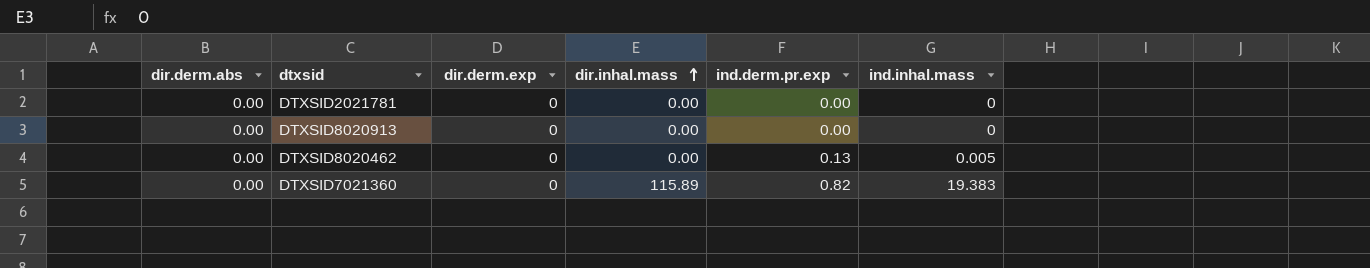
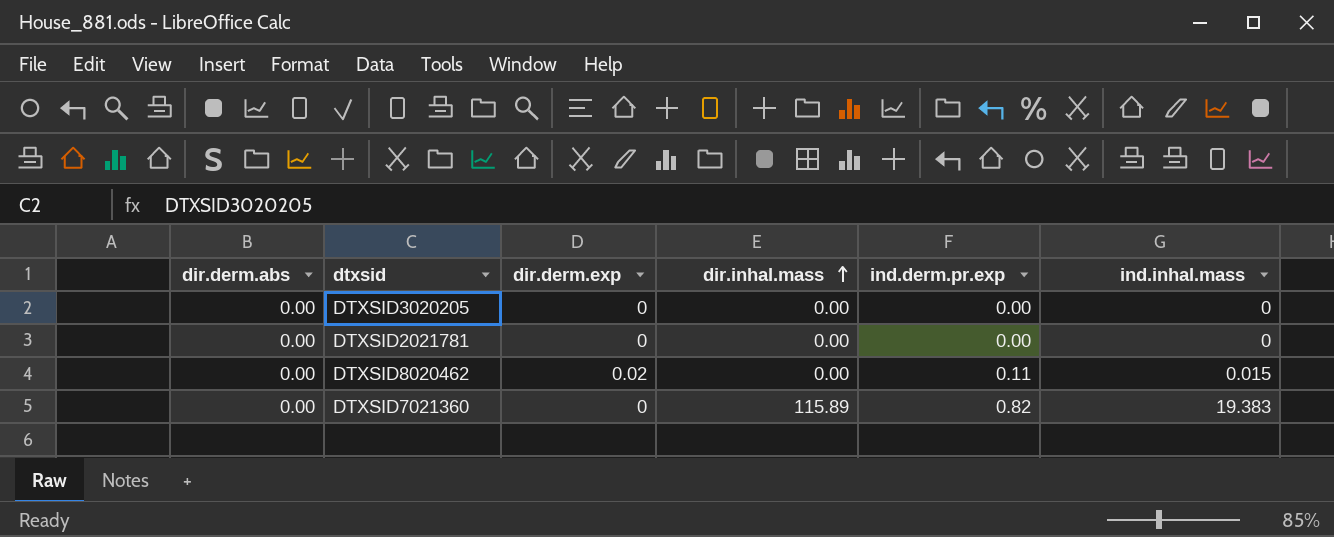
row DTXSID8020913: 0.00 | 0 | 0.00 | 0.00 | 0 -> none
row DTXSID3020205: none -> 0.00 | 0 | 0.00 | 0.00 | 0
DTXSID8020462 | dir.derm.exp: 0 -> 0.02
DTXSID8020462 | ind.derm.pr.exp: 0.13 -> 0.11
DTXSID8020462 | ind.inhal.mass: 0.005 -> 0.015

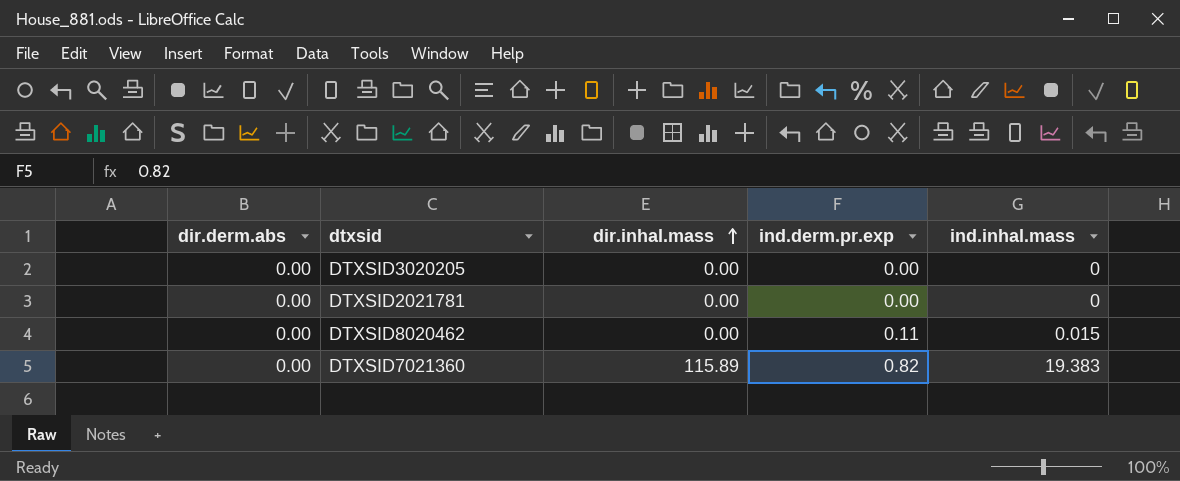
column dir.derm.exp | position: 3 -> none

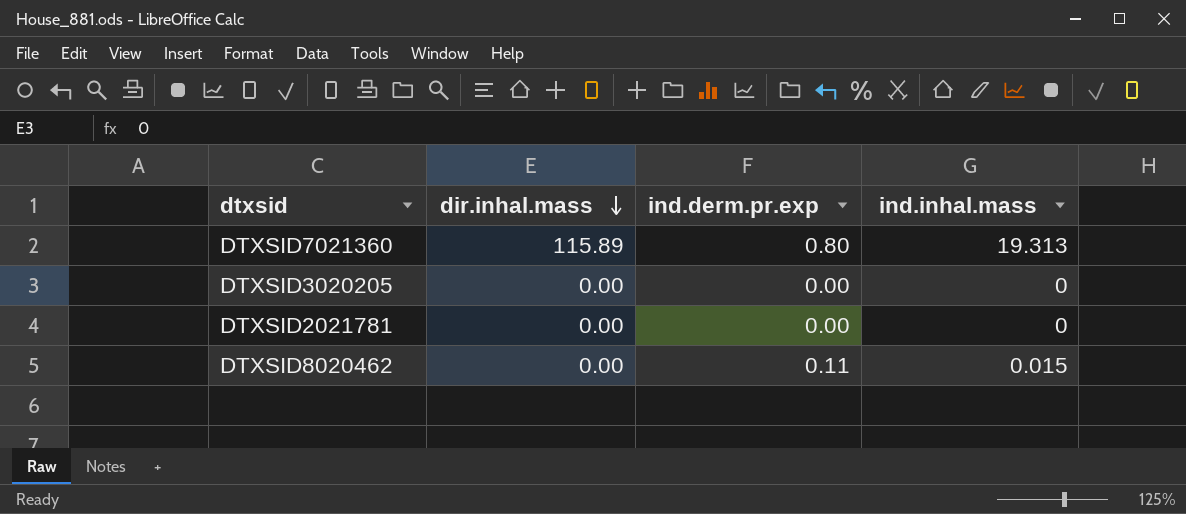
row order: dir.inhal.mass ascending -> dir.inhal.mass descending
column dir.derm.abs | position: 1 -> none
DTXSID7021360 | ind.derm.pr.exp: 0.82 -> 0.80
DTXSID7021360 | ind.inhal.mass: 19.383 -> 19.313

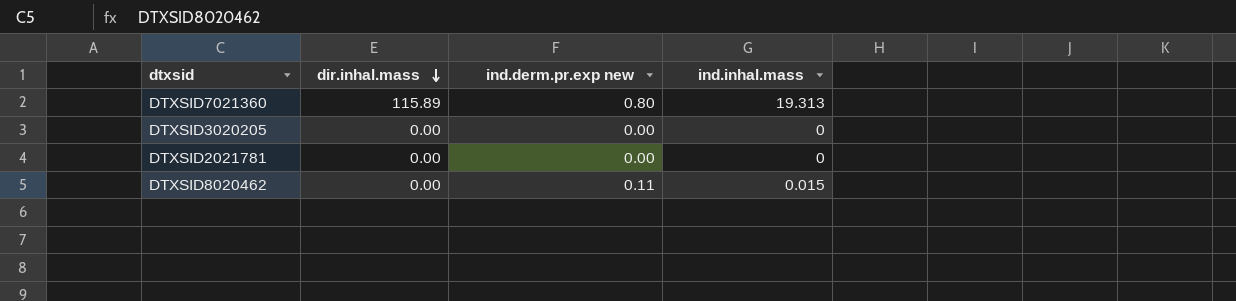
column name: ind.derm.pr.exp -> ind.derm.pr.exp new

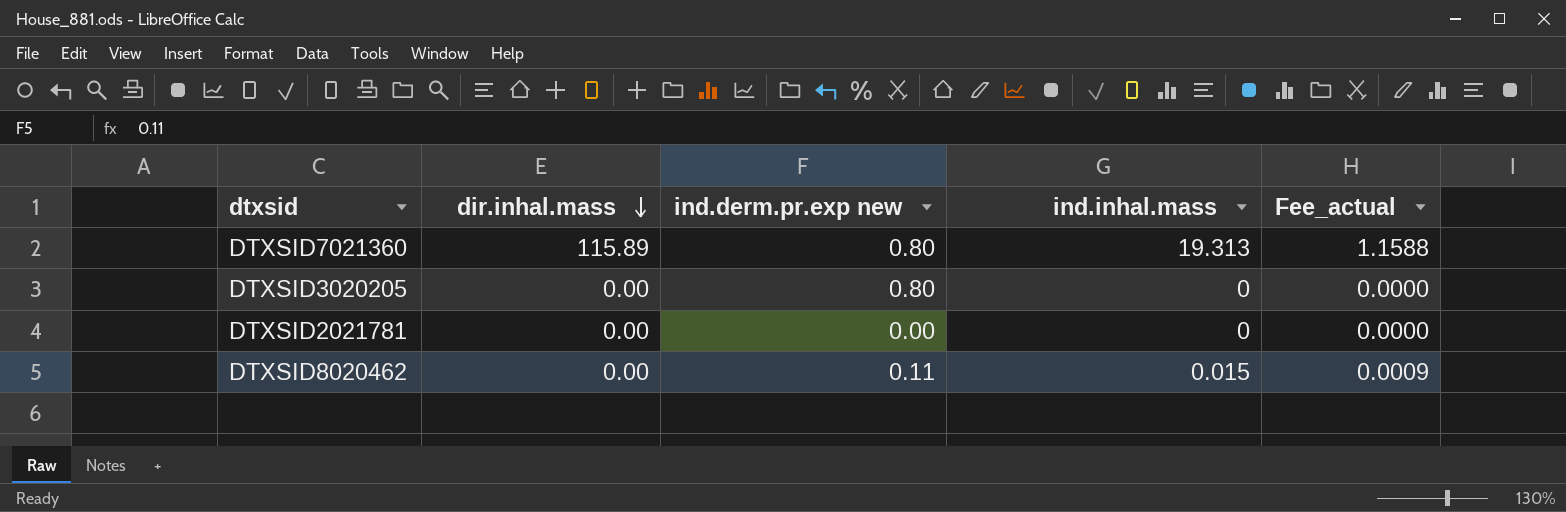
column Fee_actual | formula: none -> [ind.inhal.mass] * 0.06
DTXSID3020205 | ind.derm.pr.exp new: 0.00 -> 0.80

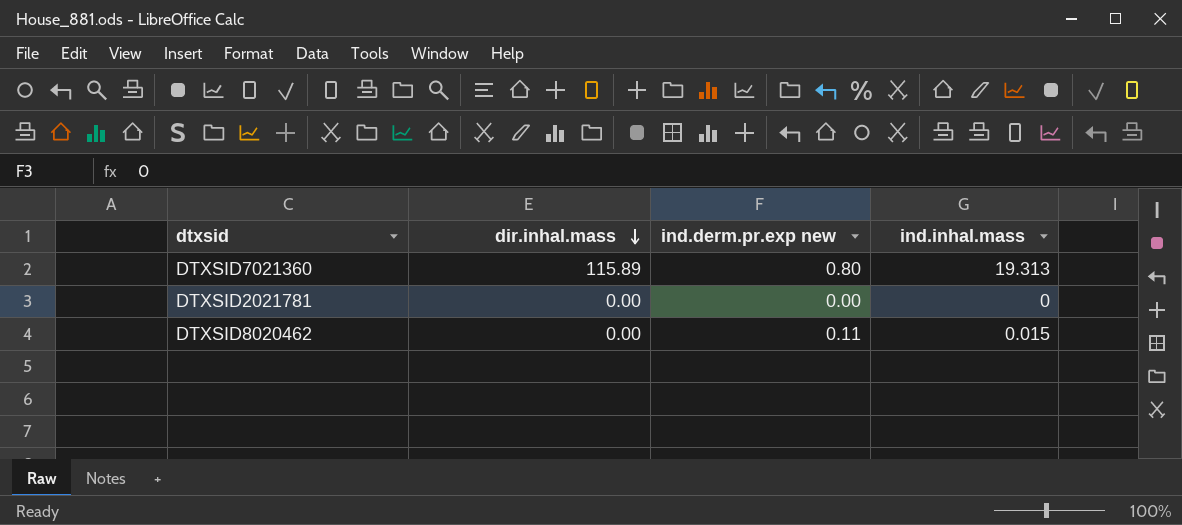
column Fee_actual | formula: [ind.inhal.mass] * 0.06 -> none
row DTXSID3020205: 0.00 | 0.80 | 0 | 0.0000 -> none

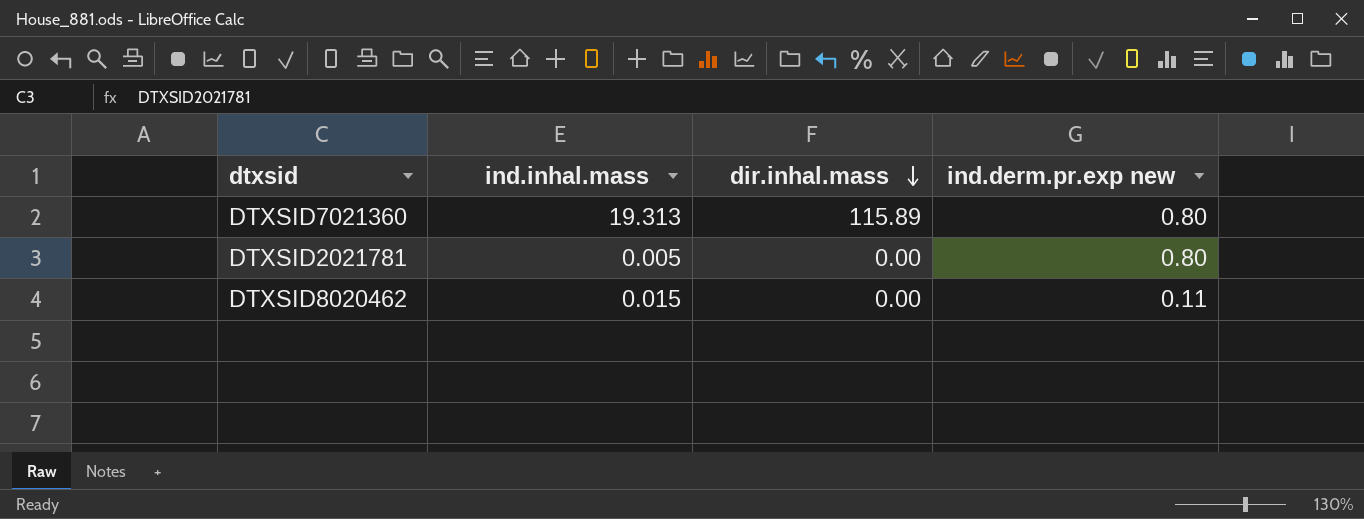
column ind.inhal.mass | position: 4 -> 2
DTXSID2021781 | ind.inhal.mass: 0 -> 0.005
DTXSID2021781 | ind.derm.pr.exp new: 0.00 -> 0.80

